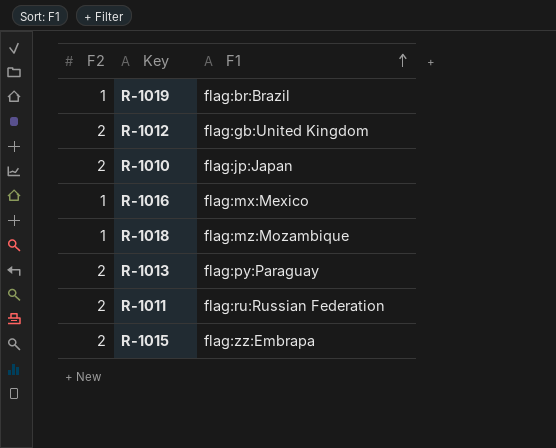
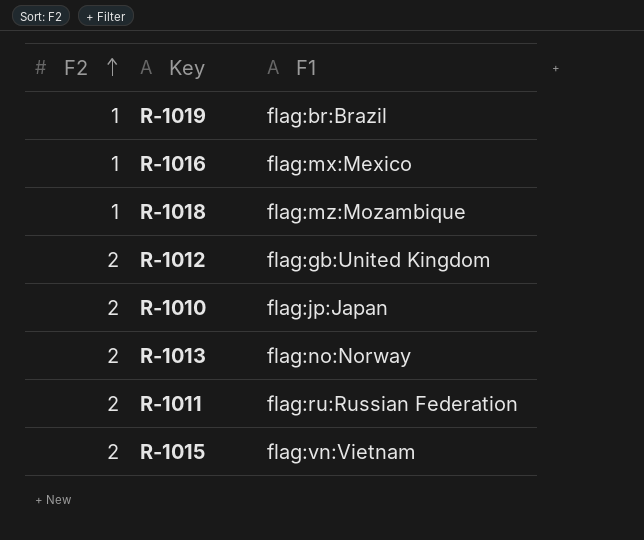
row order: F1 ascending -> F2 ascending
R-1013 | F1: flag:py:Paraguay -> flag:no:Norway
R-1015 | F1: flag:zz:Embrapa -> flag:vn:Vietnam

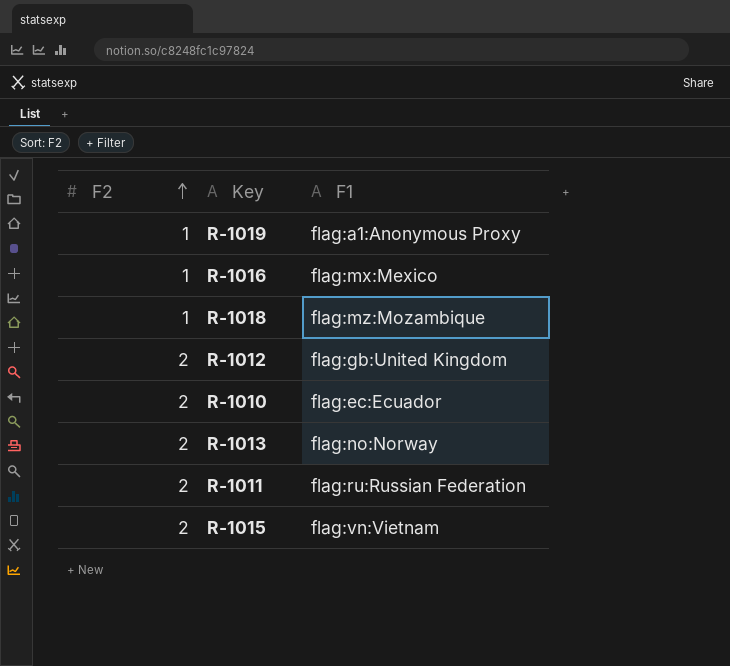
R-1019 | F1: flag:br:Brazil -> flag:a1:Anonymous Proxy
R-1010 | F1: flag:jp:Japan -> flag:ec:Ecuador

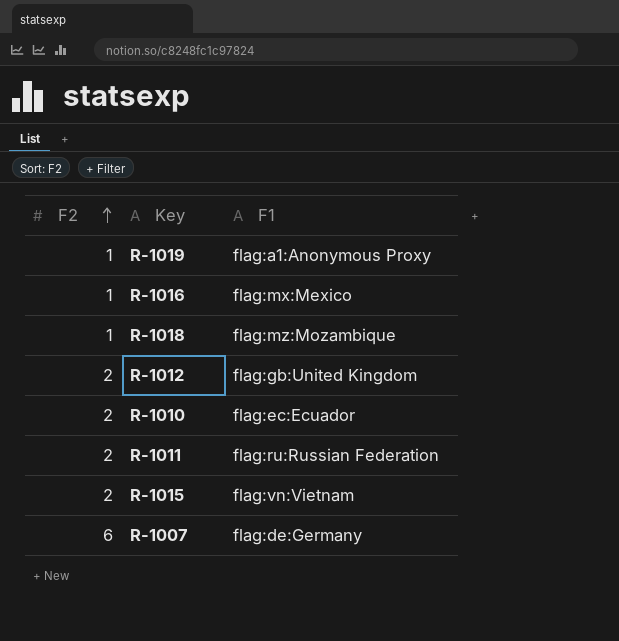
row R-1013: 2 | flag:no:Norway -> none
row R-1007: none -> 6 | flag:de:Germany

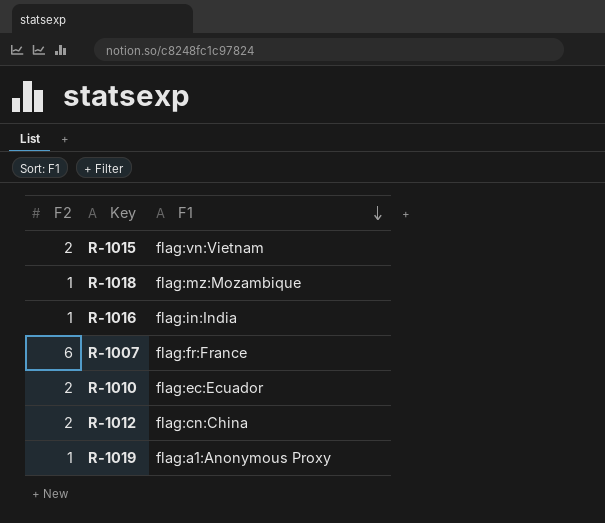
row order: F2 ascending -> F1 descending
row R-1011: 2 | flag:ru:Russian Federation -> none
R-1016 | F1: flag:mx:Mexico -> flag:in:India
R-1007 | F1: flag:de:Germany -> flag:fr:France
R-1012 | F1: flag:gb:United Kingdom -> flag:cn:China

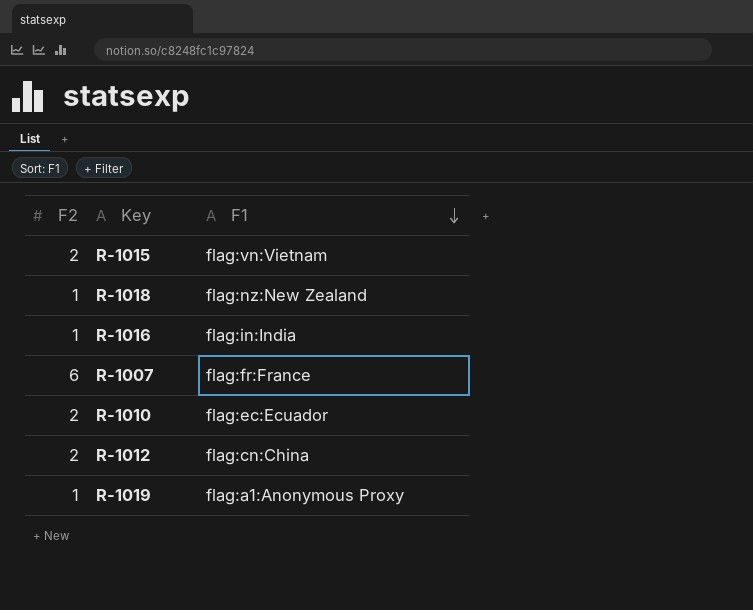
R-1018 | F1: flag:mz:Mozambique -> flag:nz:New Zealand

